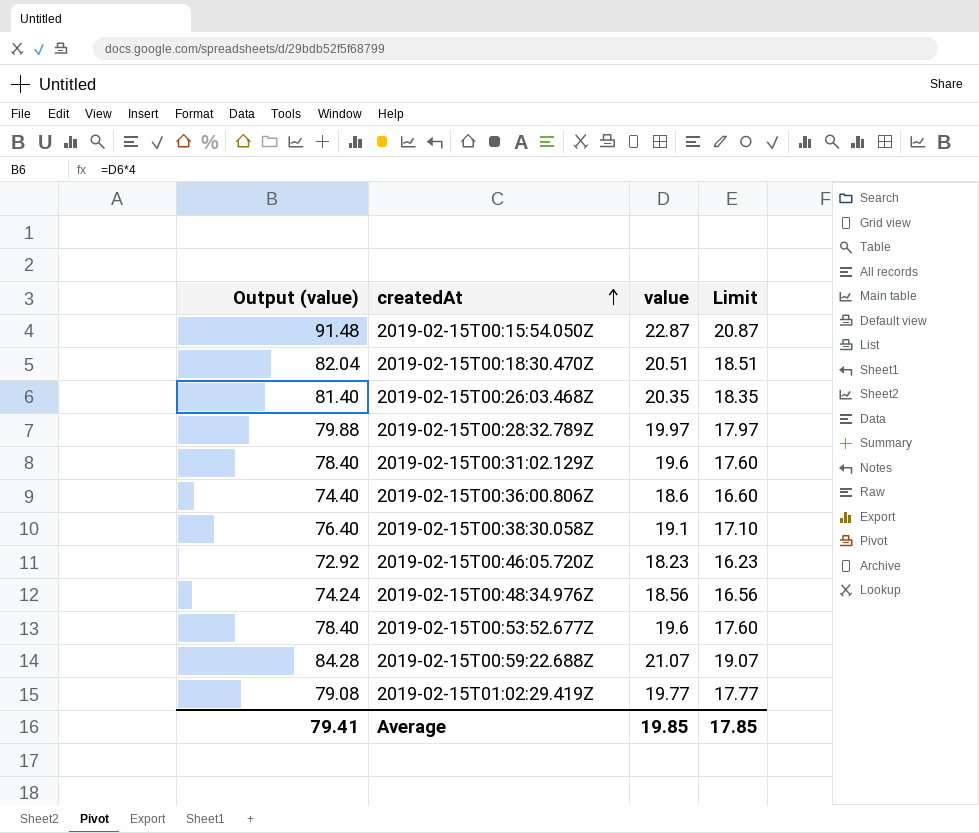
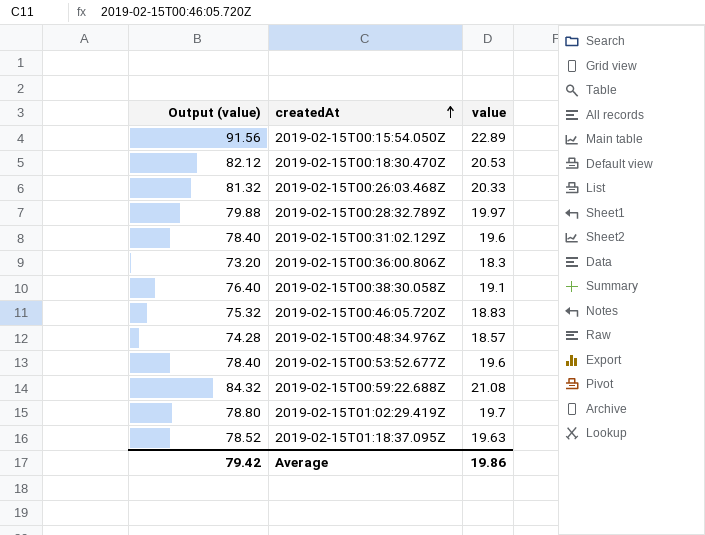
column Limit | formula: [value] - 2 -> none
2019-02-15T00:15:54.050Z | Output (value): 91.48 -> 91.56
2019-02-15T00:15:54.050Z | value: 22.87 -> 22.89
2019-02-15T00:18:30.470Z | Output (value): 82.04 -> 82.12
2019-02-15T00:18:30.470Z | value: 20.51 -> 20.53
2019-02-15T00:26:03.468Z | Output (value): 81.40 -> 81.32
2019-02-15T00:26:03.468Z | value: 20.35 -> 20.33
2019-02-15T00:36:00.806Z | Output (value): 74.40 -> 73.20
2019-02-15T00:36:00.806Z | value: 18.6 -> 18.3
2019-02-15T00:46:05.720Z | Output (value): 72.92 -> 75.32
2019-02-15T00:46:05.720Z | value: 18.23 -> 18.83
2019-02-15T00:48:34.976Z | Output (value): 74.24 -> 74.28
2019-02-15T00:48:34.976Z | value: 18.56 -> 18.57
2019-02-15T00:59:22.688Z | Output (value): 84.28 -> 84.32
2019-02-15T00:59:22.688Z | value: 21.07 -> 21.08
2019-02-15T01:02:29.419Z | Output (value): 79.08 -> 78.80
2019-02-15T01:02:29.419Z | value: 19.77 -> 19.7
row 2019-02-15T01:18:37.095Z: none -> 78.52 | 19.63
Average | Output (value): 79.41 -> 79.42
Average | value: 19.85 -> 19.86

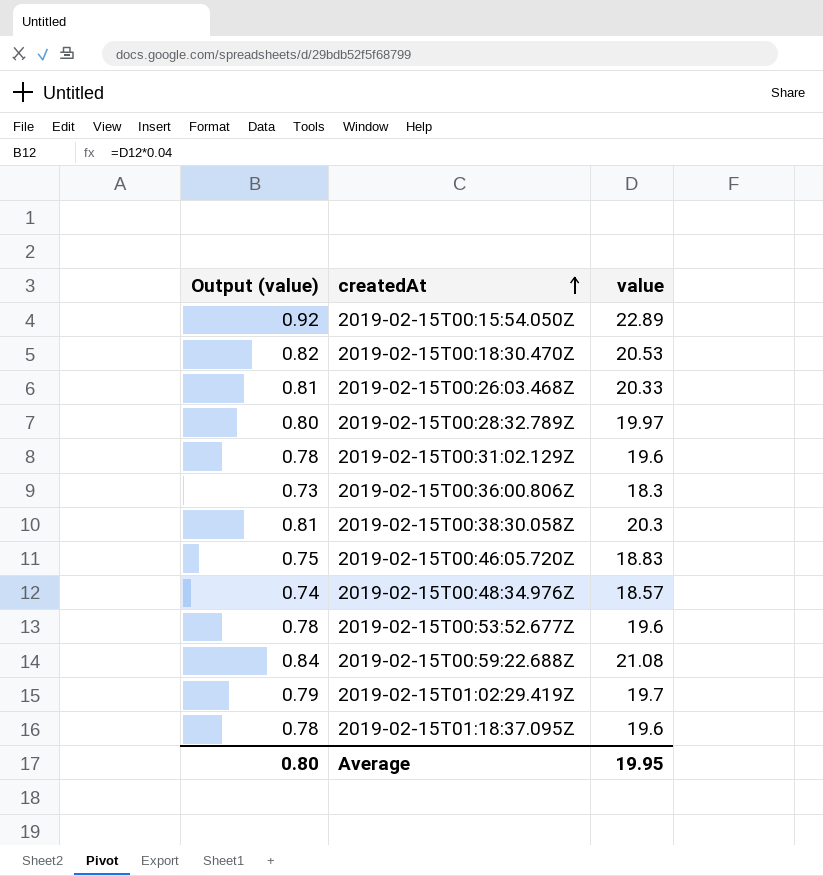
column Output (value) | formula: [value] * 4 -> [value] * 0.04
2019-02-15T00:38:30.058Z | value: 19.1 -> 20.3
2019-02-15T01:18:37.095Z | value: 19.63 -> 19.6
Average | Output (value): 79.42 -> 0.80
Average | value: 19.86 -> 19.95

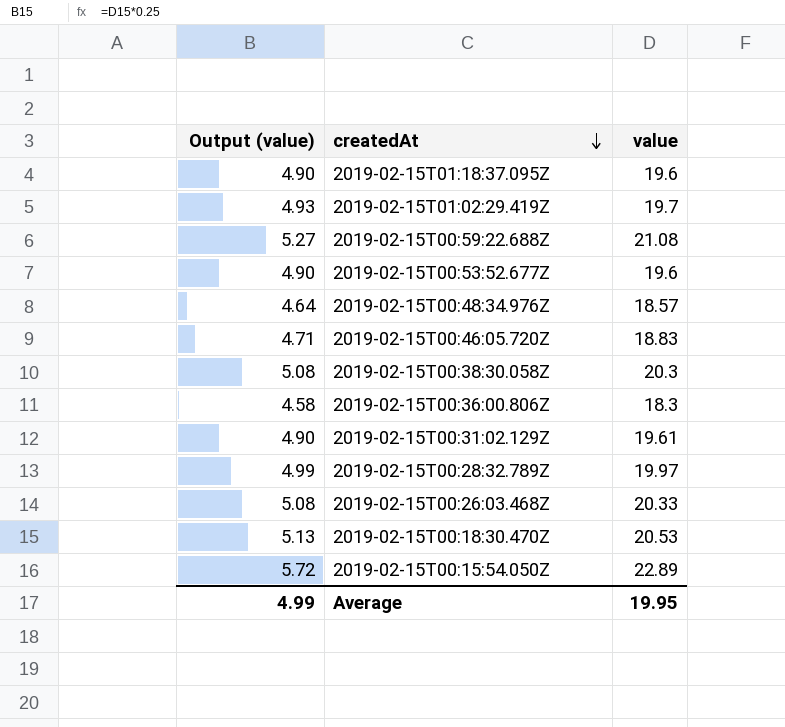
row order: createdAt ascending -> createdAt descending
column Output (value) | formula: [value] * 0.04 -> [value] * 0.25
2019-02-15T00:31:02.129Z | value: 19.6 -> 19.61
Average | Output (value): 0.80 -> 4.99

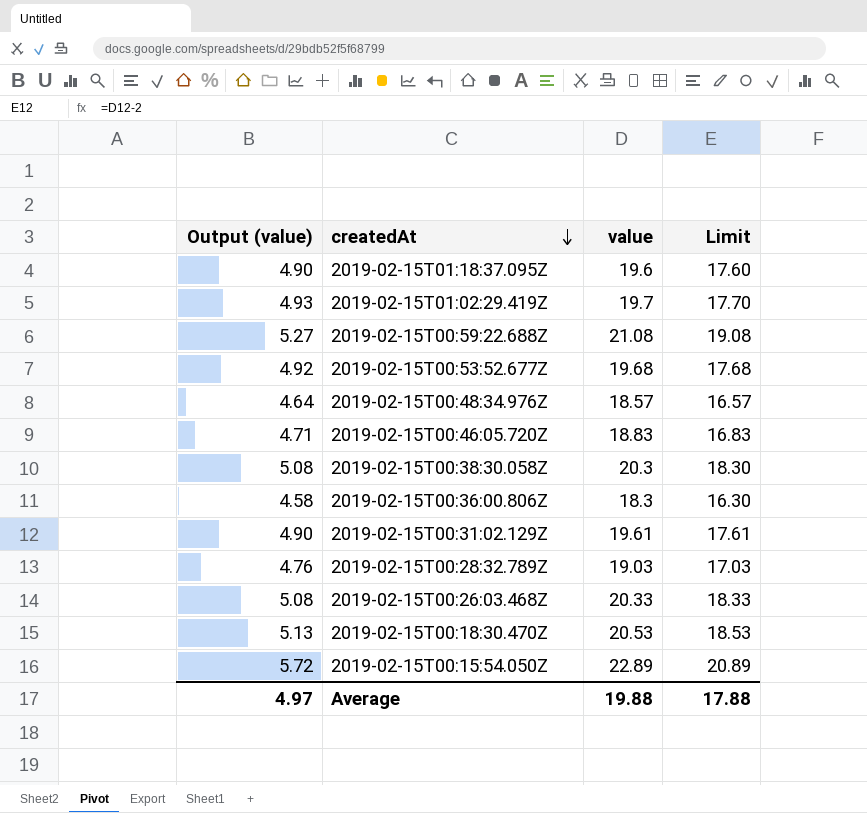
column Limit | formula: none -> [value] - 2
2019-02-15T00:53:52.677Z | Output (value): 4.90 -> 4.92
2019-02-15T00:53:52.677Z | value: 19.6 -> 19.68
2019-02-15T00:28:32.789Z | Output (value): 4.99 -> 4.76
2019-02-15T00:28:32.789Z | value: 19.97 -> 19.03
Average | Output (value): 4.99 -> 4.97
Average | value: 19.95 -> 19.88

